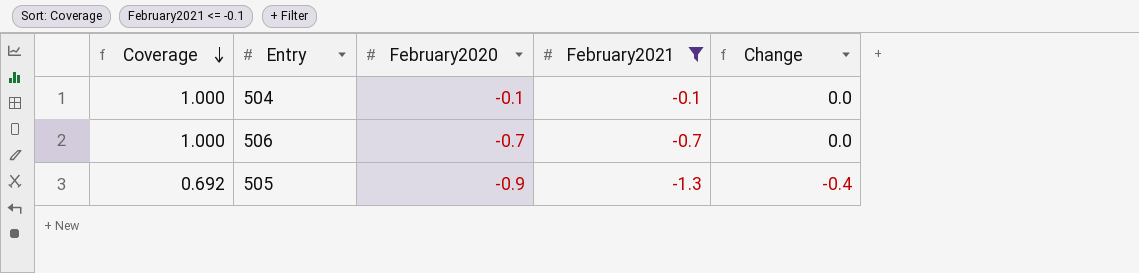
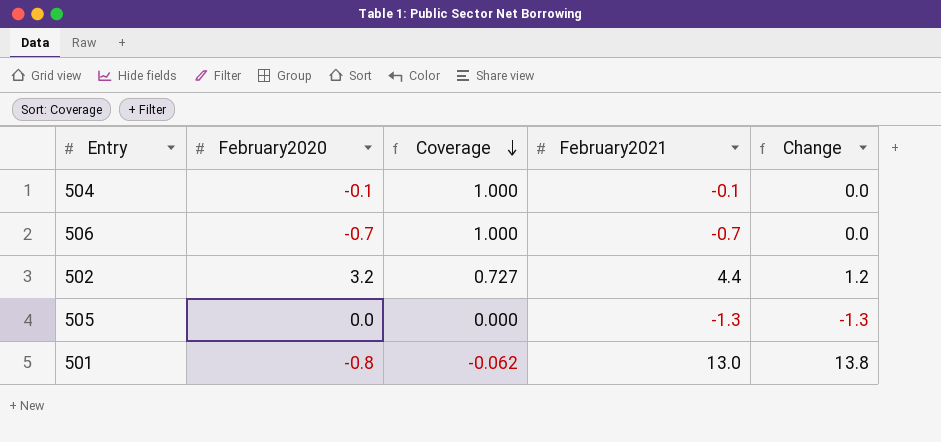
filter: February2021 <= -0.1 -> none
column Coverage | position: 1 -> 3
505 | February2020: -0.9 -> 0.0
505 | Coverage: 0.692 -> 0.000
505 | Change: -0.4 -> -1.3

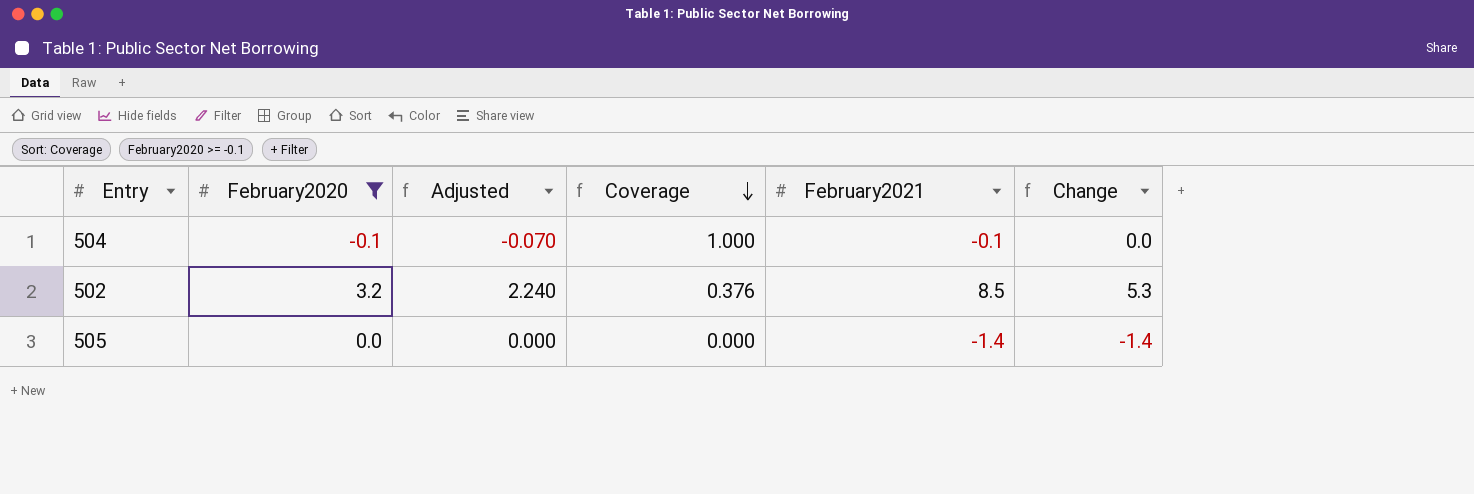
filter: none -> February2020 >= -0.1
column Adjusted | formula: none -> [February2020] * 0.7
502 | Coverage: 0.727 -> 0.376
502 | February2021: 4.4 -> 8.5
502 | Change: 1.2 -> 5.3
505 | February2021: -1.3 -> -1.4
505 | Change: -1.3 -> -1.4

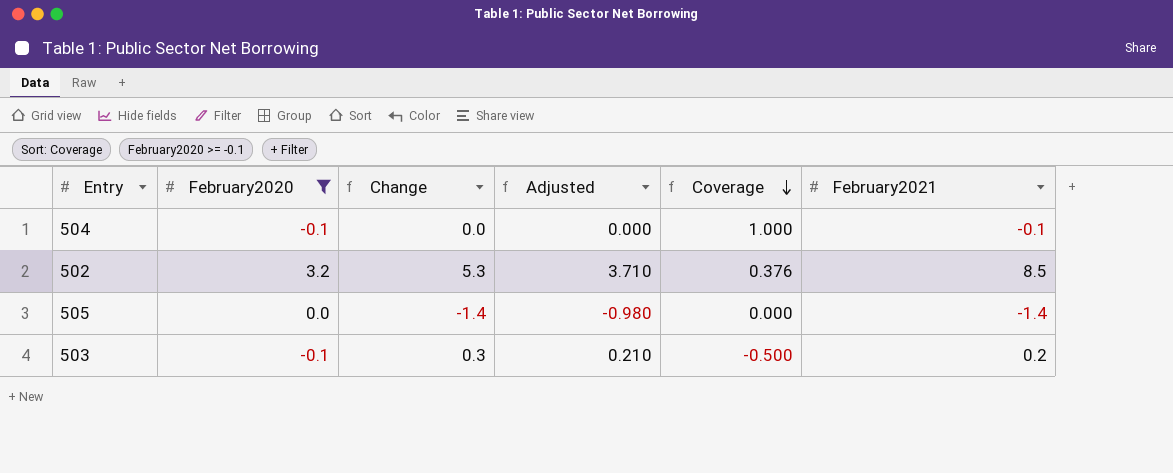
column Change | position: 6 -> 3
column Adjusted | formula: [February2020] * 0.7 -> [Change] * 0.7
row 503: none -> -0.1 | 0.3 | 0.210 | -0.500 | 0.2

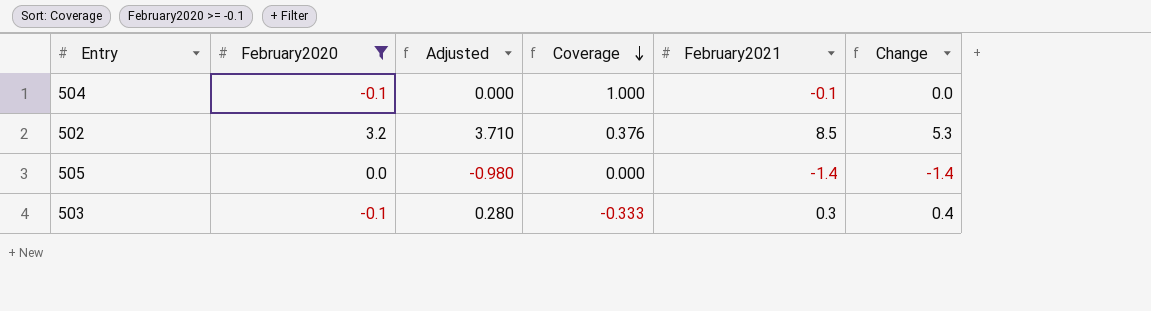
column Change | position: 3 -> 6
503 | Adjusted: 0.210 -> 0.280
503 | Coverage: -0.500 -> -0.333
503 | February2021: 0.2 -> 0.3
503 | Change: 0.3 -> 0.4

